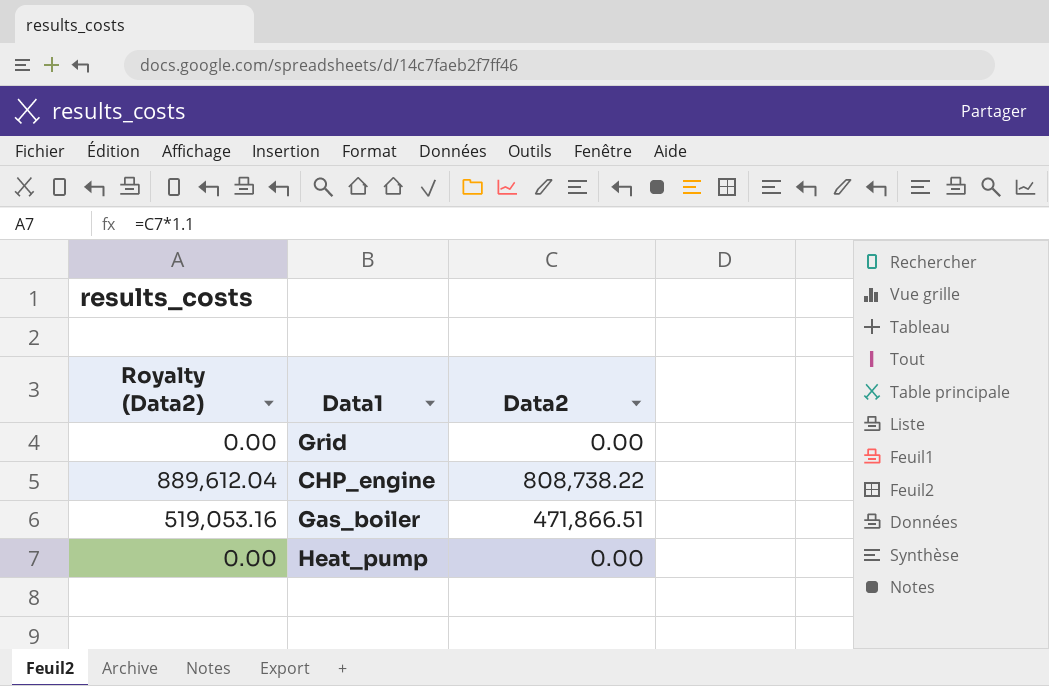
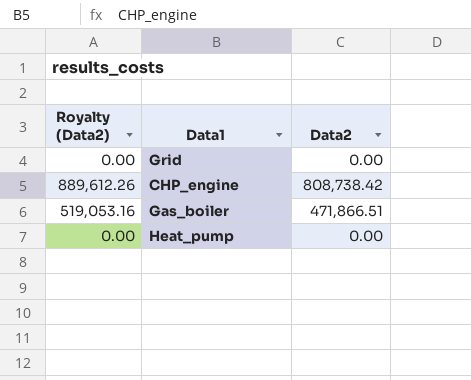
CHP_engine | Royalty (Data2): 889,612.04 -> 889,612.26
CHP_engine | Data2: 808,738.22 -> 808,738.42

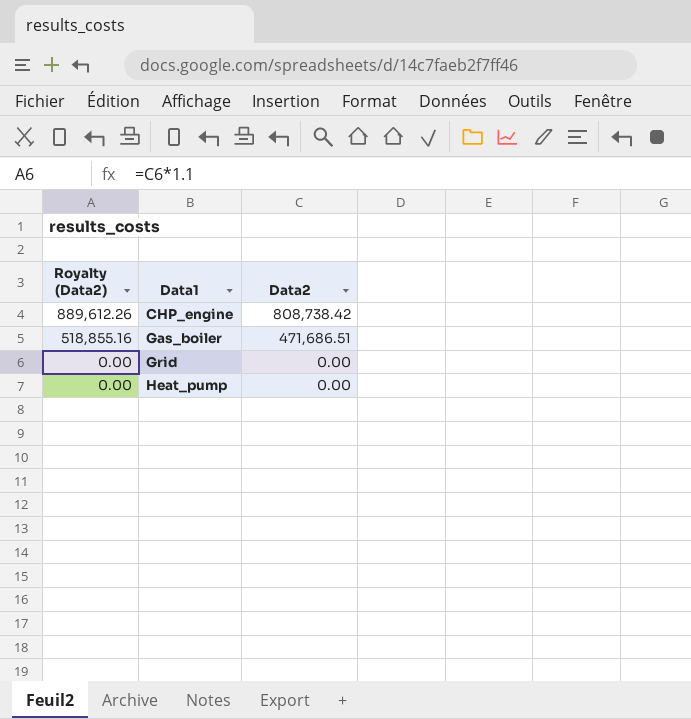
row order: none -> Royalty (Data2) descending
Gas_boiler | Royalty (Data2): 519,053.16 -> 518,855.16
Gas_boiler | Data2: 471,866.51 -> 471,686.51

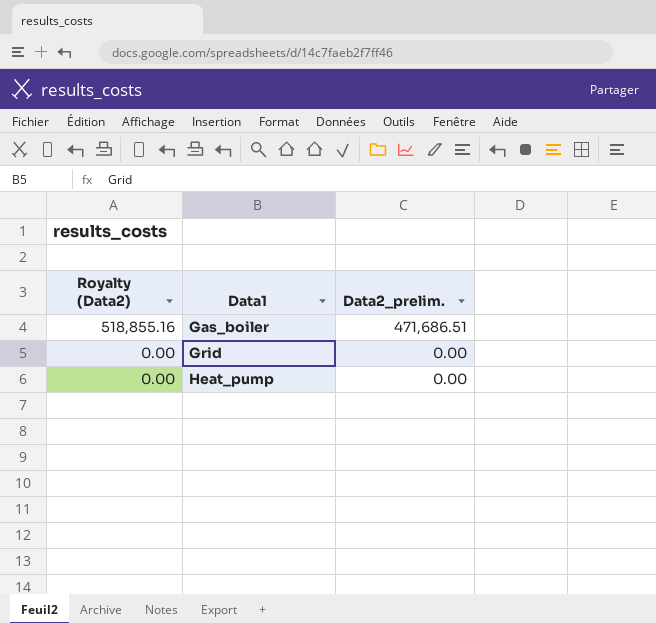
column name: Data2 -> Data2_prelim.
row CHP_engine: 889,612.26 | 808,738.42 -> none

